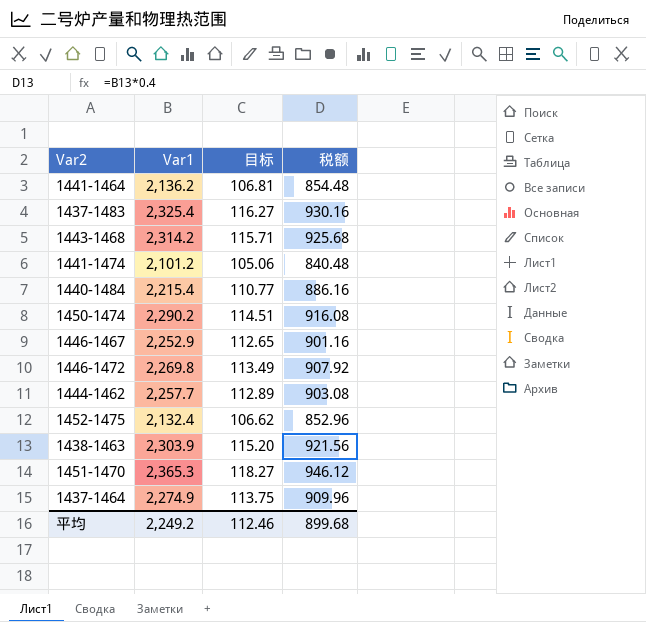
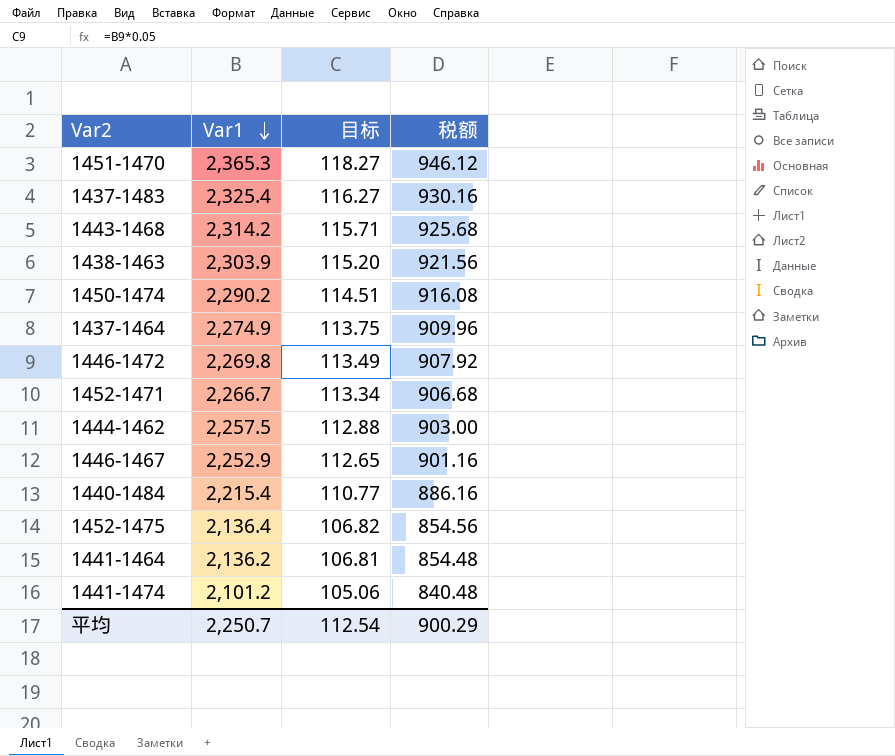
row order: none -> Var1 descending
row 1452-1471: none -> 2,266.7 | 113.34 | 906.68
1444-1462 | Var1: 2,257.7 -> 2,257.5
1444-1462 | 目标: 112.89 -> 112.88
1444-1462 | 税额: 903.08 -> 903.00
1452-1475 | Var1: 2,132.4 -> 2,136.4
1452-1475 | 目标: 106.62 -> 106.82
1452-1475 | 税额: 852.96 -> 854.56
平均 | Var1: 2,249.2 -> 2,250.7
平均 | 目标: 112.46 -> 112.54
平均 | 税额: 899.68 -> 900.29

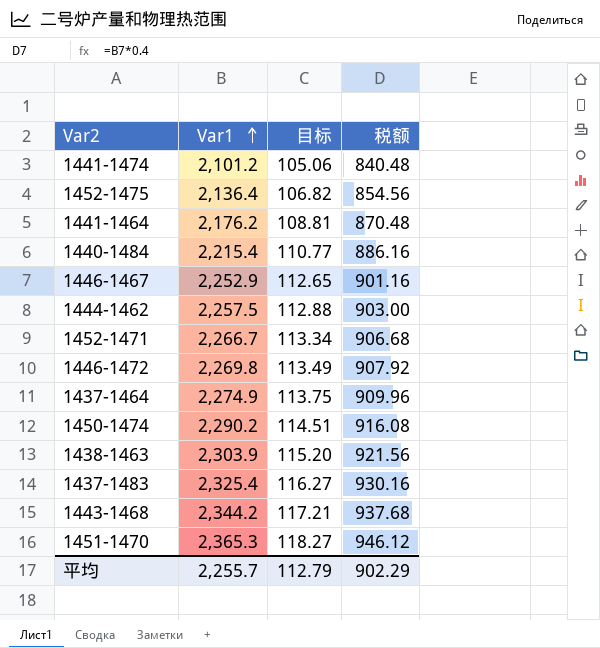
row order: Var1 descending -> Var1 ascending
1441-1464 | Var1: 2,136.2 -> 2,176.2
1441-1464 | 目标: 106.81 -> 108.81
1441-1464 | 税额: 854.48 -> 870.48
1443-1468 | Var1: 2,314.2 -> 2,344.2
1443-1468 | 目标: 115.71 -> 117.21
1443-1468 | 税额: 925.68 -> 937.68
平均 | Var1: 2,250.7 -> 2,255.7
平均 | 目标: 112.54 -> 112.79
平均 | 税额: 900.29 -> 902.29

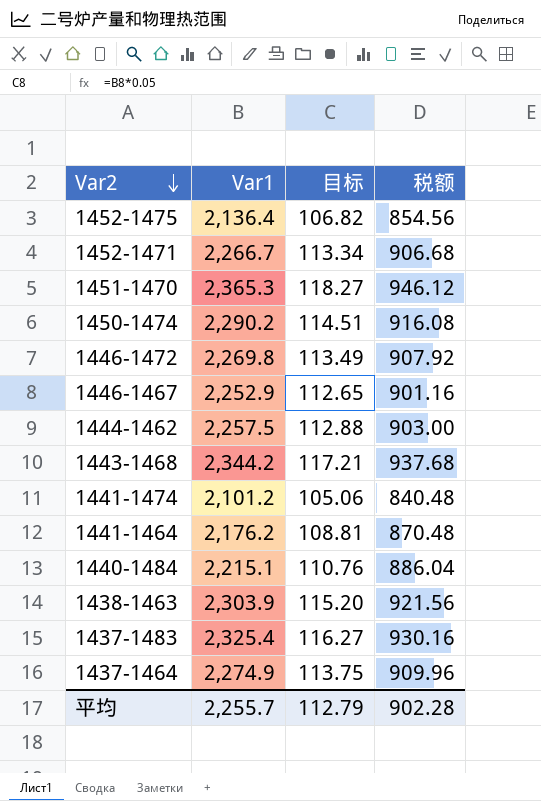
row order: Var1 ascending -> Var2 descending
1440-1484 | Var1: 2,215.4 -> 2,215.1
1440-1484 | 目标: 110.77 -> 110.76
1440-1484 | 税额: 886.16 -> 886.04
平均 | 税额: 902.29 -> 902.28

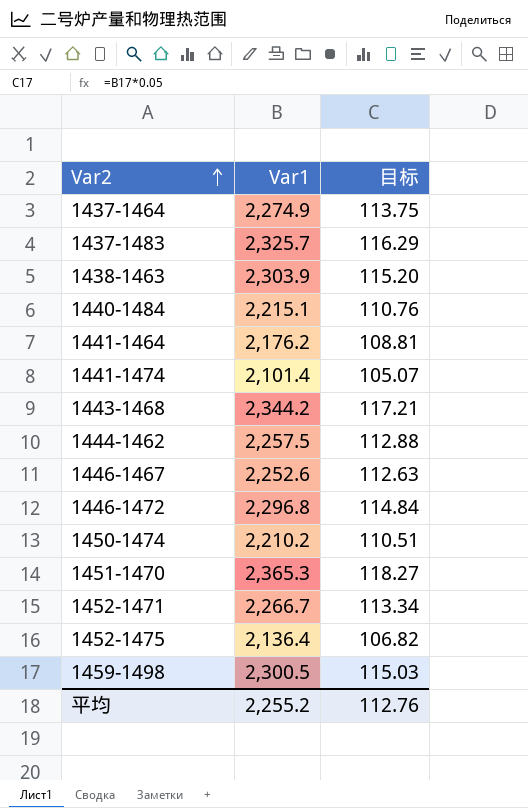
row order: Var2 descending -> Var2 ascending
column 税额 | formula: [Var1] * 0.4 -> none
1437-1483 | Var1: 2,325.4 -> 2,325.7
1437-1483 | 目标: 116.27 -> 116.29
1441-1474 | Var1: 2,101.2 -> 2,101.4
1441-1474 | 目标: 105.06 -> 105.07
1446-1467 | Var1: 2,252.9 -> 2,252.6
1446-1467 | 目标: 112.65 -> 112.63
1446-1472 | Var1: 2,269.8 -> 2,296.8
1446-1472 | 目标: 113.49 -> 114.84
1450-1474 | Var1: 2,290.2 -> 2,210.2
1450-1474 | 目标: 114.51 -> 110.51
row 1459-1498: none -> 2,300.5 | 115.03
平均 | Var1: 2,255.7 -> 2,255.2
平均 | 目标: 112.79 -> 112.76

